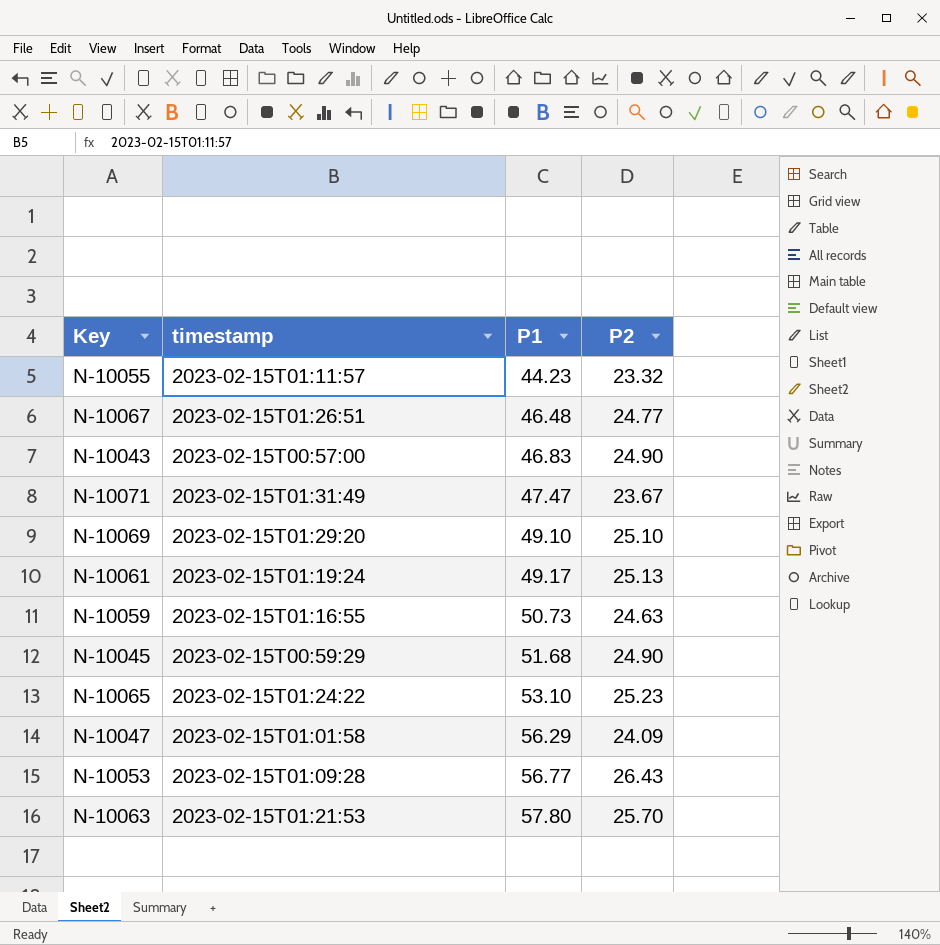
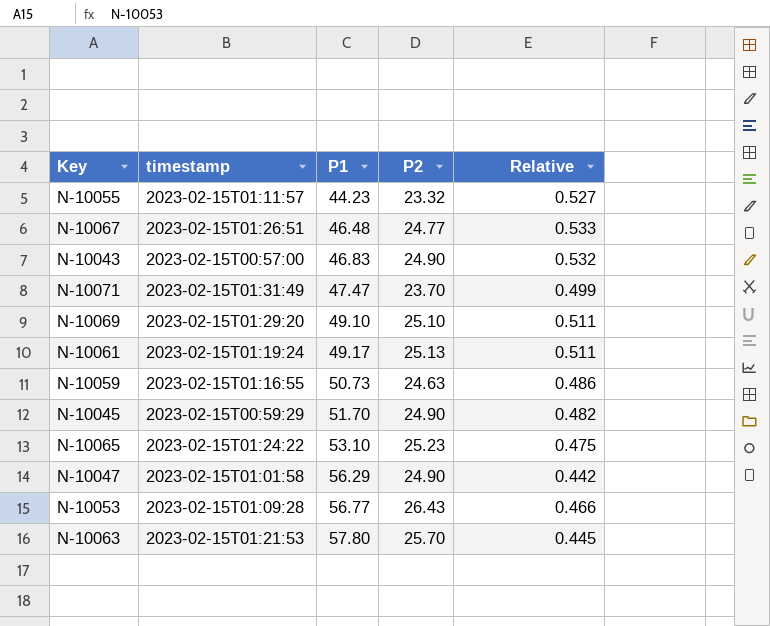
column Relative | formula: none -> [P2] / [P1]
N-10071 | P2: 23.67 -> 23.70
N-10045 | P1: 51.68 -> 51.70
N-10047 | P2: 24.09 -> 24.90

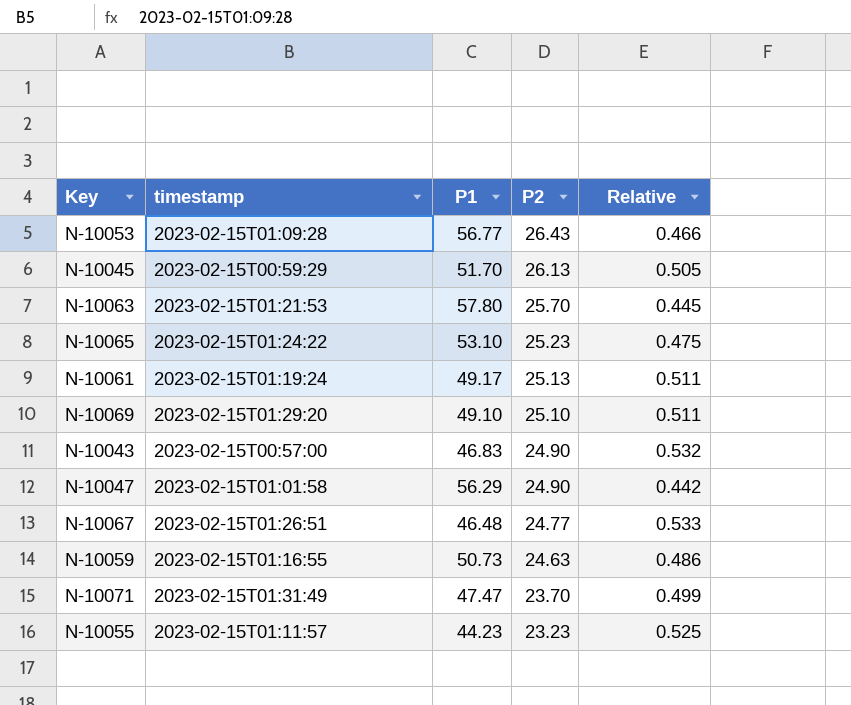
row order: P1 ascending -> P2 descending
N-10045 | P2: 24.90 -> 26.13
N-10045 | Relative: 0.482 -> 0.505
N-10055 | P2: 23.32 -> 23.23
N-10055 | Relative: 0.527 -> 0.525

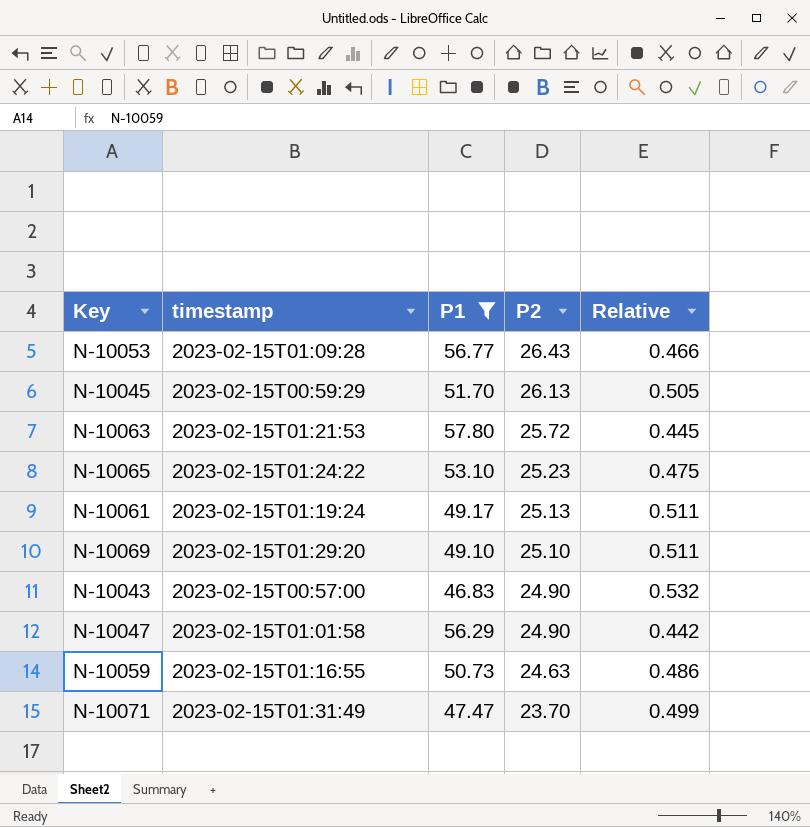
filter: none -> P1 >= 46.83
N-10063 | P2: 25.70 -> 25.72

